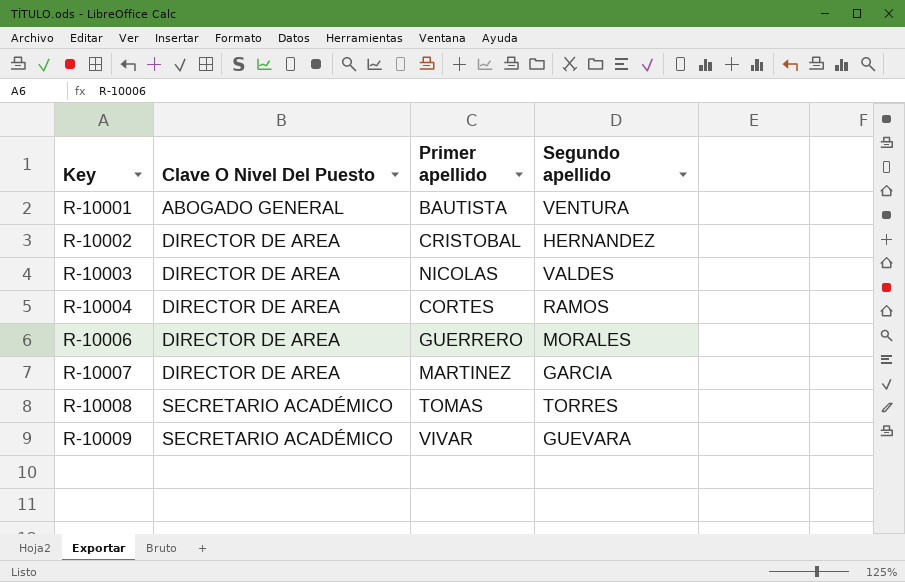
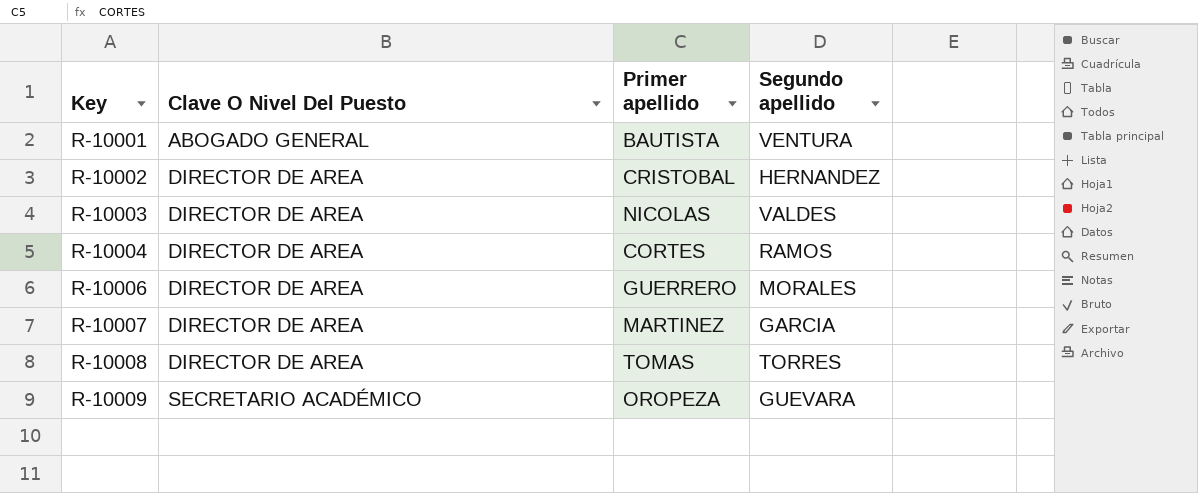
R-10008 | Clave O Nivel Del Puesto: SECRETARIO ACADÉMICO -> DIRECTOR DE AREA
R-10009 | Primer apellido: VIVAR -> OROPEZA

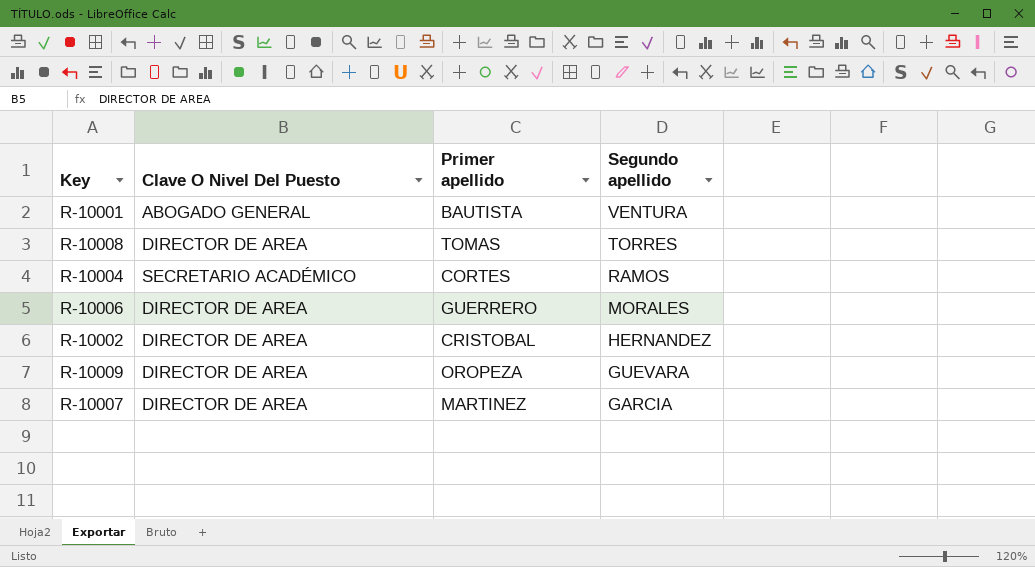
row order: Key ascending -> Segundo apellido descending
row R-10003: DIRECTOR DE AREA | NICOLAS | VALDES -> none
R-10004 | Clave O Nivel Del Puesto: DIRECTOR DE AREA -> SECRETARIO ACADÉMICO
R-10009 | Clave O Nivel Del Puesto: SECRETARIO ACADÉMICO -> DIRECTOR DE AREA

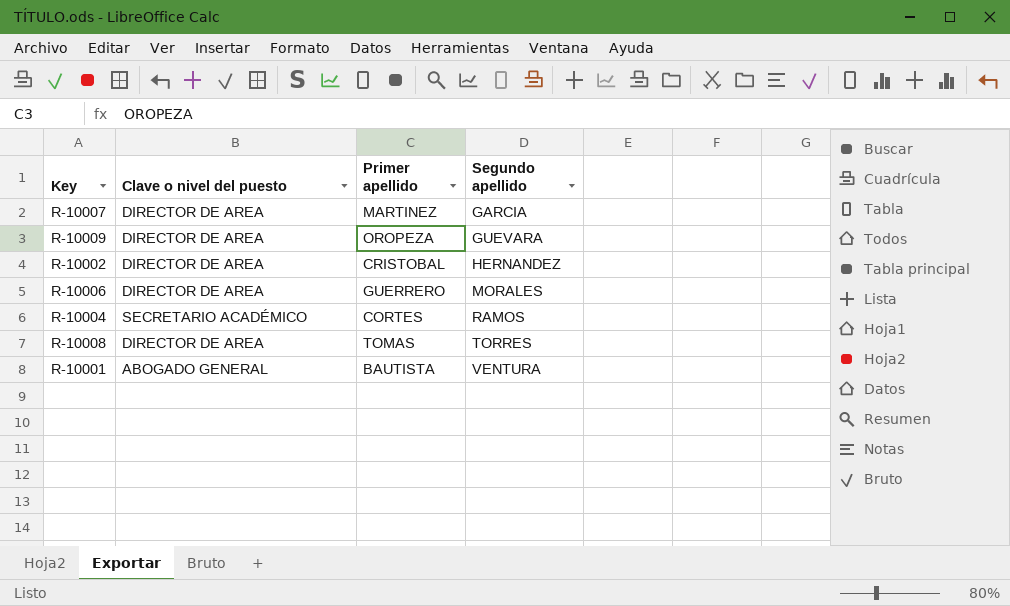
row order: Segundo apellido descending -> Segundo apellido ascending
column name: Clave O Nivel Del Puesto -> Clave o nivel del puesto

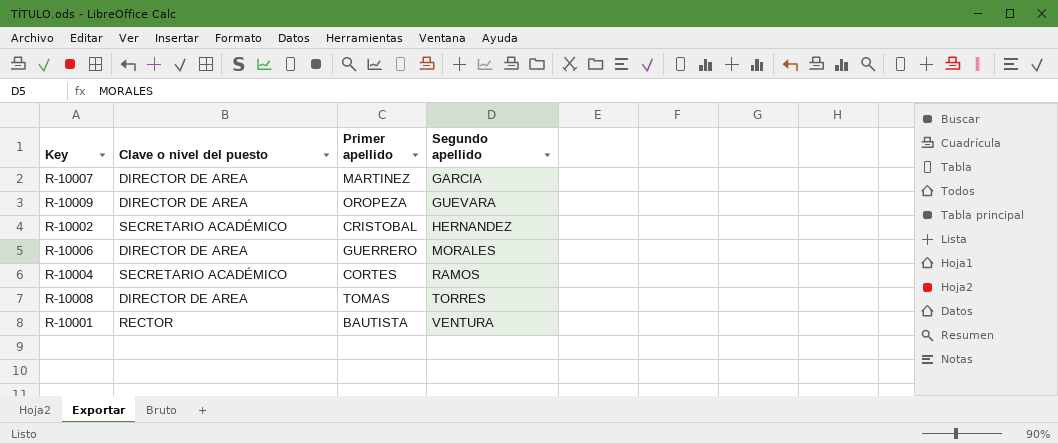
R-10002 | Clave o nivel del puesto: DIRECTOR DE AREA -> SECRETARIO ACADÉMICO
R-10001 | Clave o nivel del puesto: ABOGADO GENERAL -> RECTOR

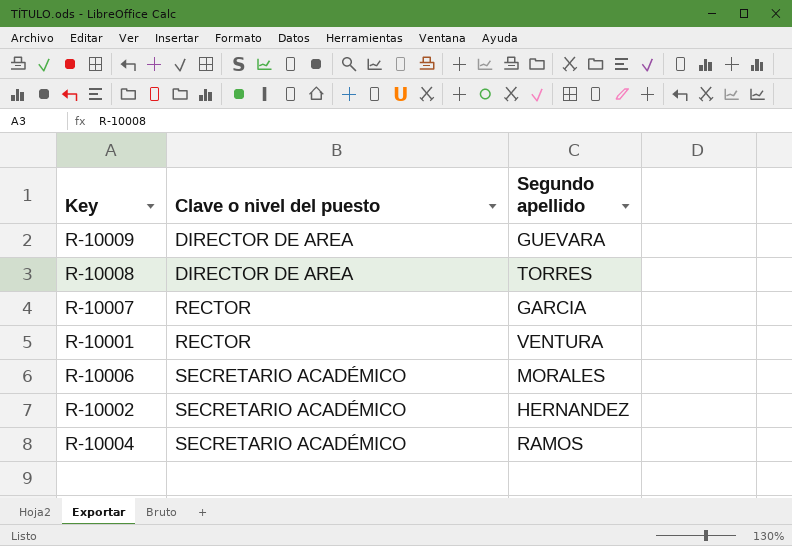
row order: Segundo apellido ascending -> Clave o nivel del puesto ascending
column Primer apellido | position: 3 -> none
R-10007 | Clave o nivel del puesto: DIRECTOR DE AREA -> RECTOR
R-10006 | Clave o nivel del puesto: DIRECTOR DE AREA -> SECRETARIO ACADÉMICO

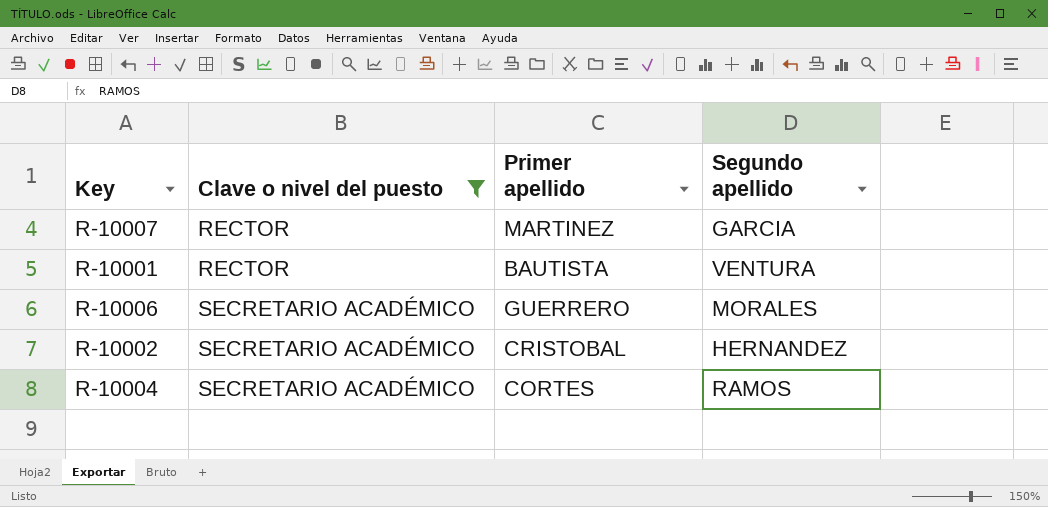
filter: none -> Clave o nivel del puesto != DIRECTOR DE AREA
column Primer apellido | position: none -> 3

